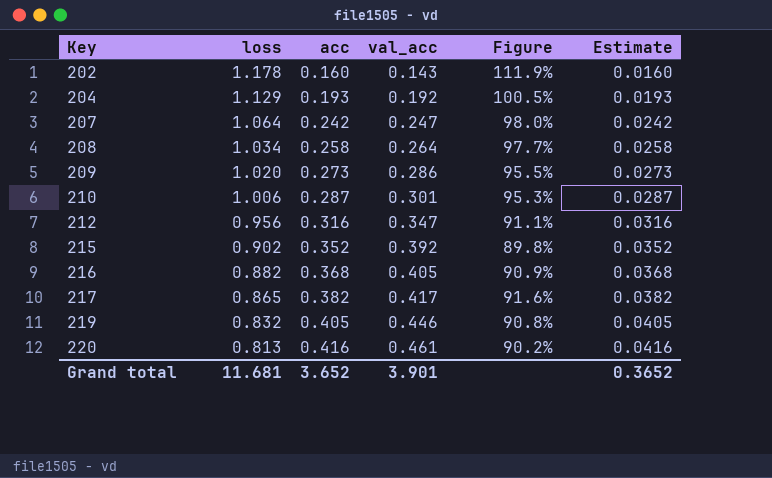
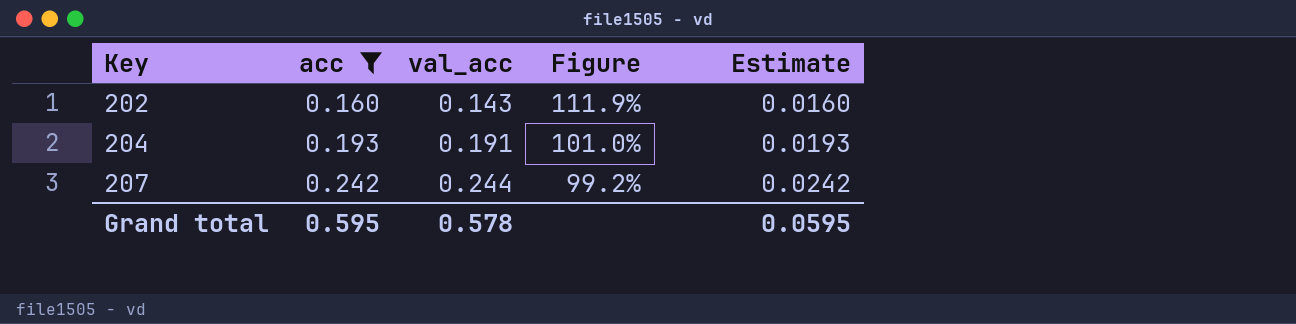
filter: none -> acc <= 0.242
column loss | position: 2 -> none
204 | val_acc: 0.192 -> 0.191
204 | Figure: 100.5% -> 101.0%
207 | val_acc: 0.247 -> 0.244
207 | Figure: 98.0% -> 99.2%
Grand total | acc: 3.652 -> 0.595
Grand total | val_acc: 3.901 -> 0.578
Grand total | Estimate: 0.3652 -> 0.0595

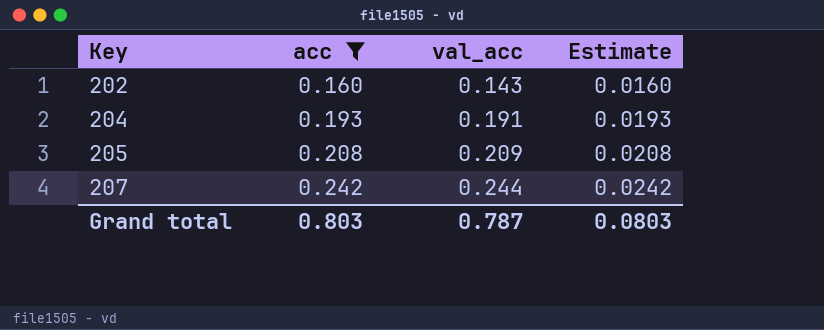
column Figure | formula: [acc] / [val_acc] -> none
row 205: none -> 0.208 | 0.209 | 0.0208
Grand total | acc: 0.595 -> 0.803
Grand total | val_acc: 0.578 -> 0.787
Grand total | Estimate: 0.0595 -> 0.0803

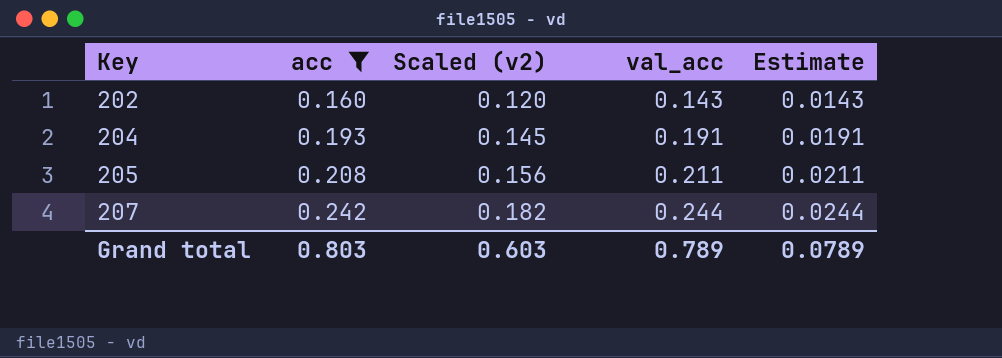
column Scaled (v2) | formula: none -> [acc] * 0.75
column Estimate | formula: [acc] * 0.1 -> [val_acc] * 0.1
205 | val_acc: 0.209 -> 0.211
Grand total | val_acc: 0.787 -> 0.789
Grand total | Estimate: 0.0803 -> 0.0789

